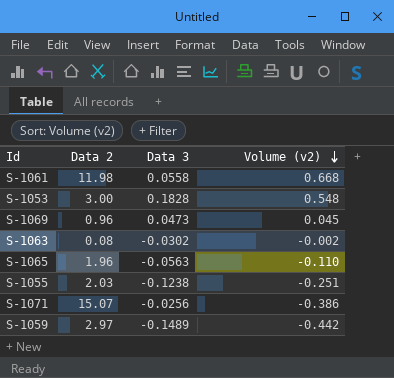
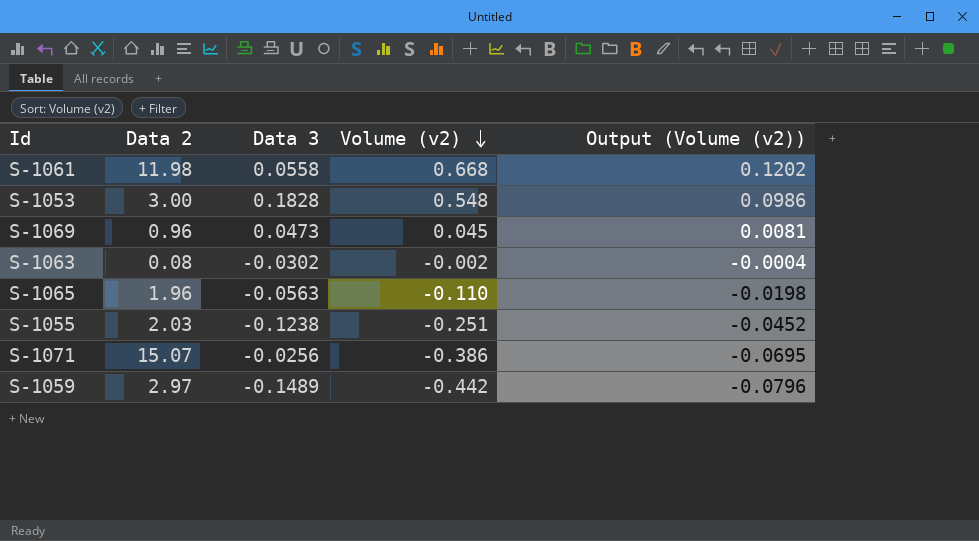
column Output (Volume (v2)) | formula: none -> [Volume (v2)] * 0.18

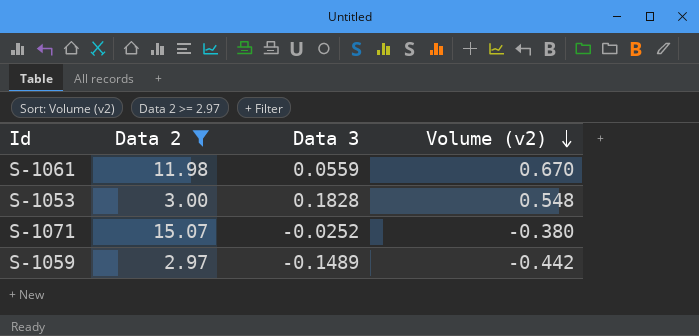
filter: none -> Data 2 >= 2.97
column Output (Volume (v2)) | formula: [Volume (v2)] * 0.18 -> none
S-1061 | Data 3: 0.0558 -> 0.0559
S-1061 | Volume (v2): 0.668 -> 0.670
S-1071 | Data 3: -0.0256 -> -0.0252
S-1071 | Volume (v2): -0.386 -> -0.380

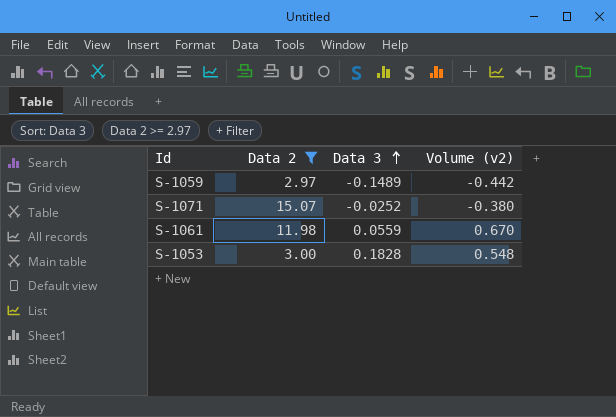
row order: Volume (v2) descending -> Data 3 ascending

